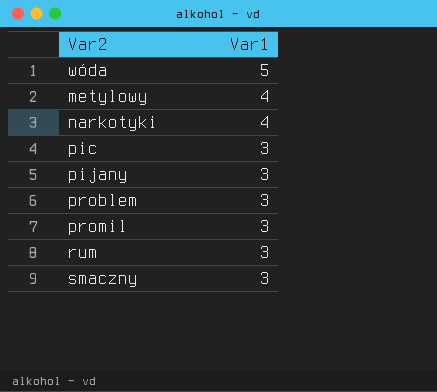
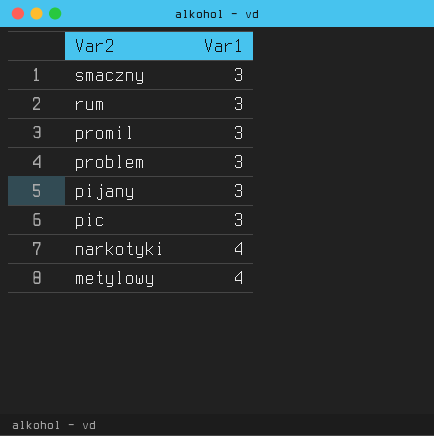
row order: Var1 descending -> Var2 descending
row wóda: 5 -> none

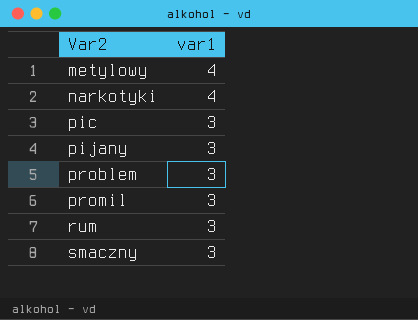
row order: Var2 descending -> Var2 ascending
column name: Var1 -> var1

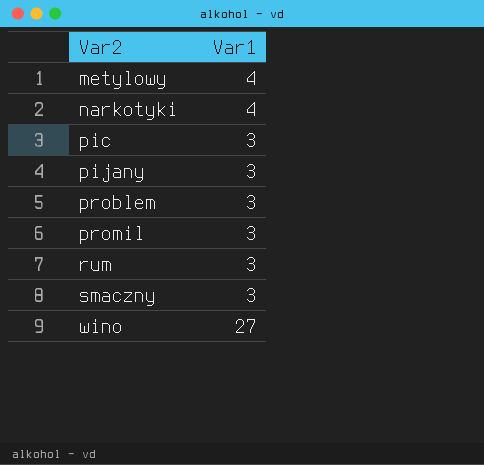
column name: var1 -> Var1
row wino: none -> 27

